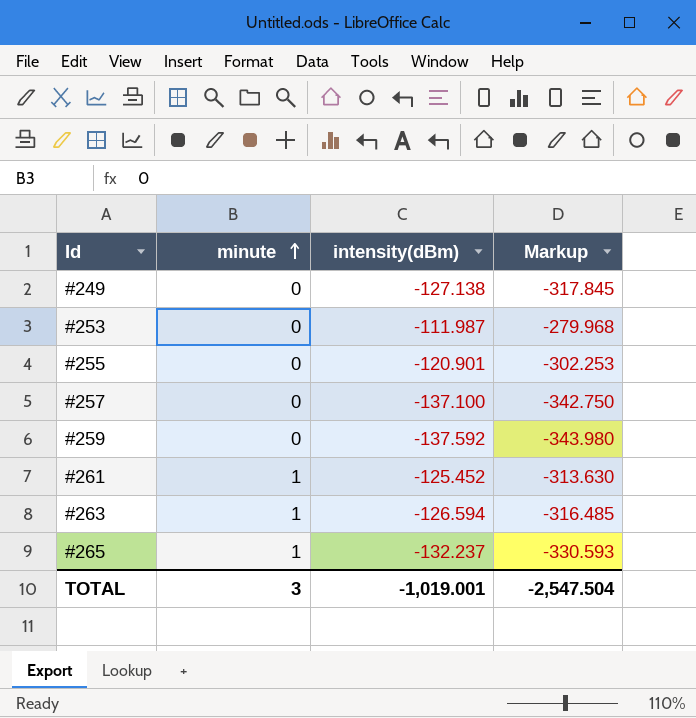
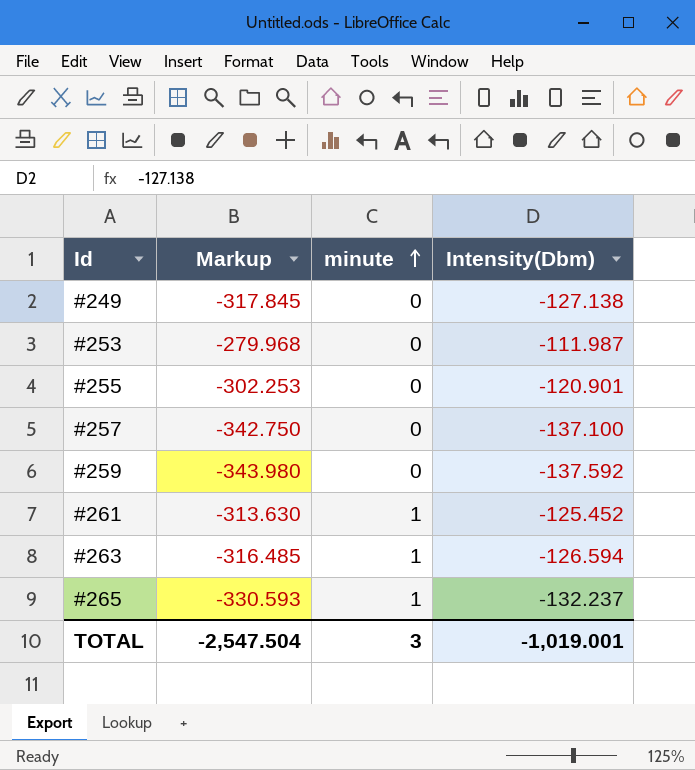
column Markup | position: 4 -> 2
column name: intensity(dBm) -> Intensity(Dbm)

